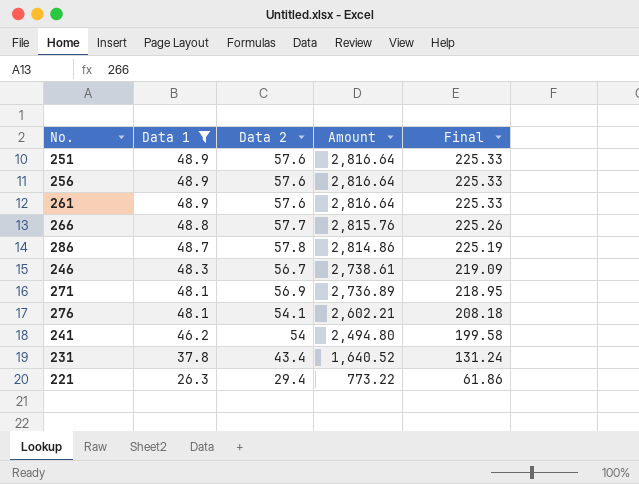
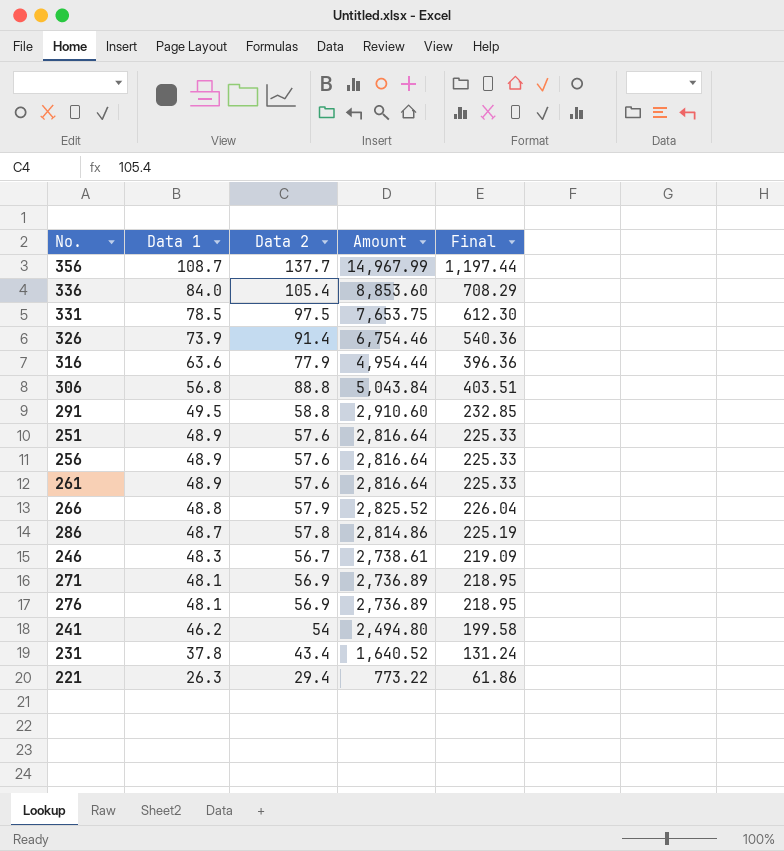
filter: Data 1 <= 48.9 -> none
266 | Data 2: 57.7 -> 57.9
266 | Amount: 2,815.76 -> 2,825.52
266 | Final: 225.26 -> 226.04
276 | Data 2: 54.1 -> 56.9
276 | Amount: 2,602.21 -> 2,736.89
276 | Final: 208.18 -> 218.95

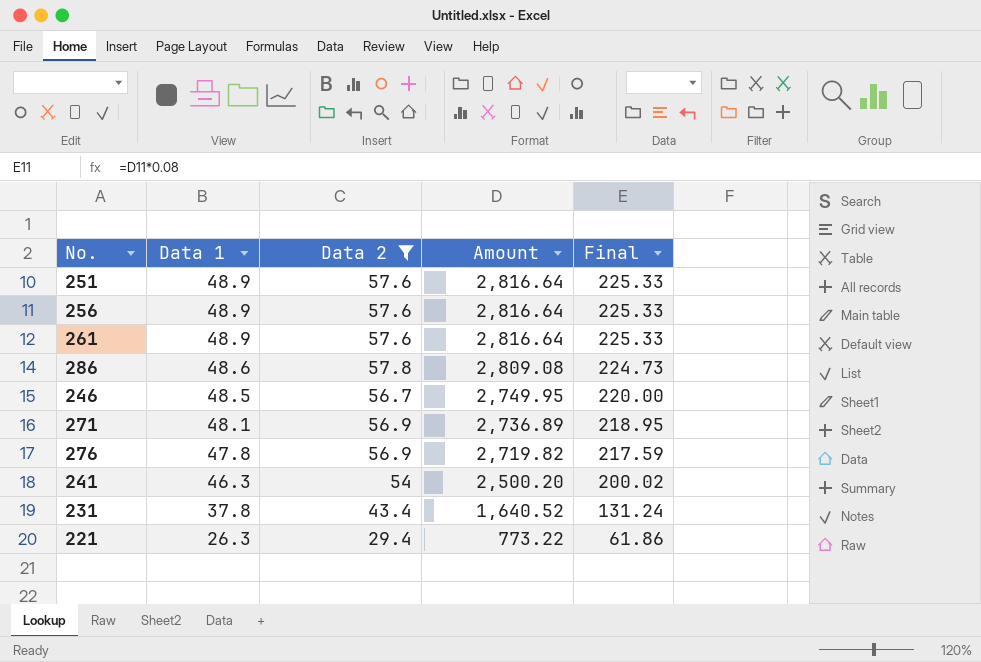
filter: none -> Data 2 <= 57.8
286 | Data 1: 48.7 -> 48.6
286 | Amount: 2,814.86 -> 2,809.08
286 | Final: 225.19 -> 224.73
246 | Data 1: 48.3 -> 48.5
246 | Amount: 2,738.61 -> 2,749.95
246 | Final: 219.09 -> 220.00
276 | Data 1: 48.1 -> 47.8
276 | Amount: 2,736.89 -> 2,719.82
276 | Final: 218.95 -> 217.59
241 | Data 1: 46.2 -> 46.3
241 | Amount: 2,494.80 -> 2,500.20
241 | Final: 199.58 -> 200.02

